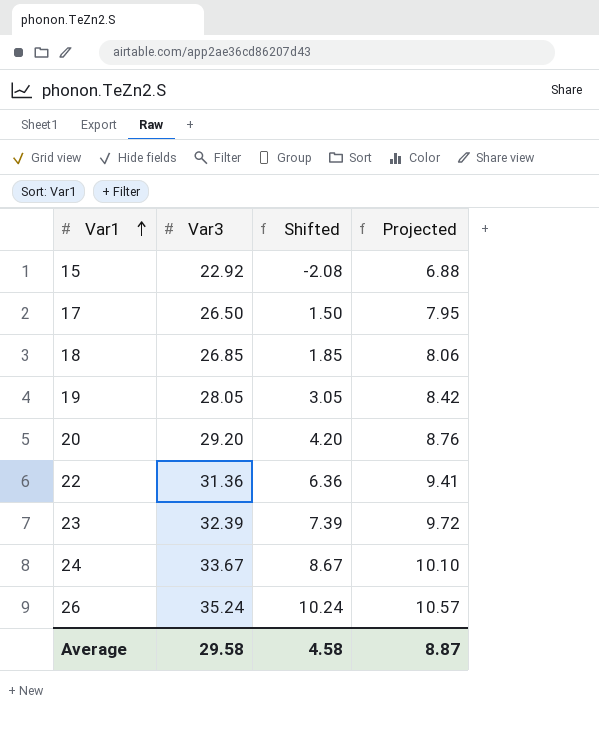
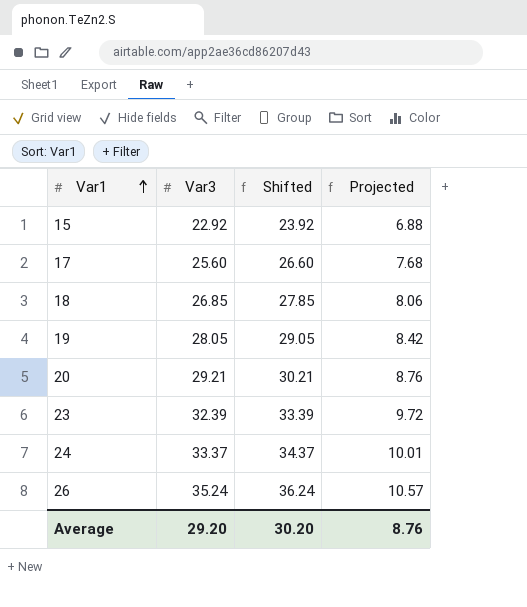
column Shifted | formula: [Var3] - 25 -> [Var3] + 1
row 22: 31.36 | 6.36 | 9.41 -> none
17 | Var3: 26.50 -> 25.60
17 | Projected: 7.95 -> 7.68
20 | Var3: 29.20 -> 29.21
24 | Var3: 33.67 -> 33.37
24 | Projected: 10.10 -> 10.01
Average | Var3: 29.58 -> 29.20
Average | Shifted: 4.58 -> 30.20
Average | Projected: 8.87 -> 8.76

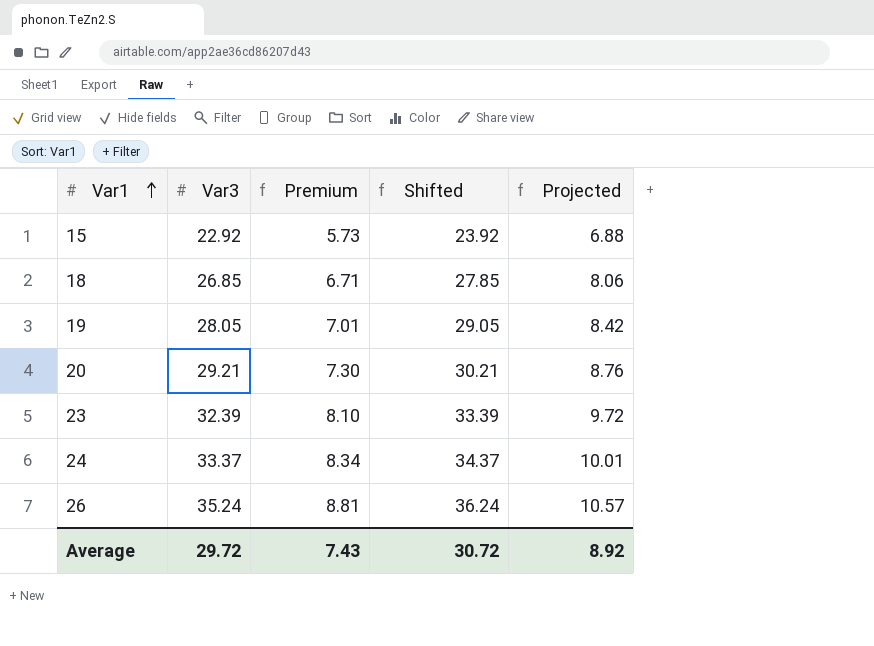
column Premium | formula: none -> [Var3] * 0.25
row 17: 25.60 | 26.60 | 7.68 -> none
Average | Var3: 29.20 -> 29.72
Average | Shifted: 30.20 -> 30.72
Average | Projected: 8.76 -> 8.92

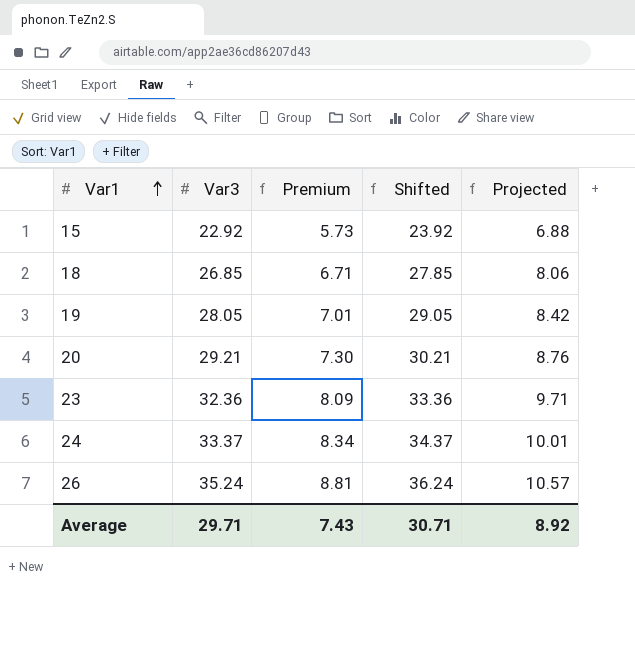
23 | Var3: 32.39 -> 32.36
23 | Premium: 8.10 -> 8.09
23 | Shifted: 33.39 -> 33.36
23 | Projected: 9.72 -> 9.71
Average | Var3: 29.72 -> 29.71
Average | Shifted: 30.72 -> 30.71

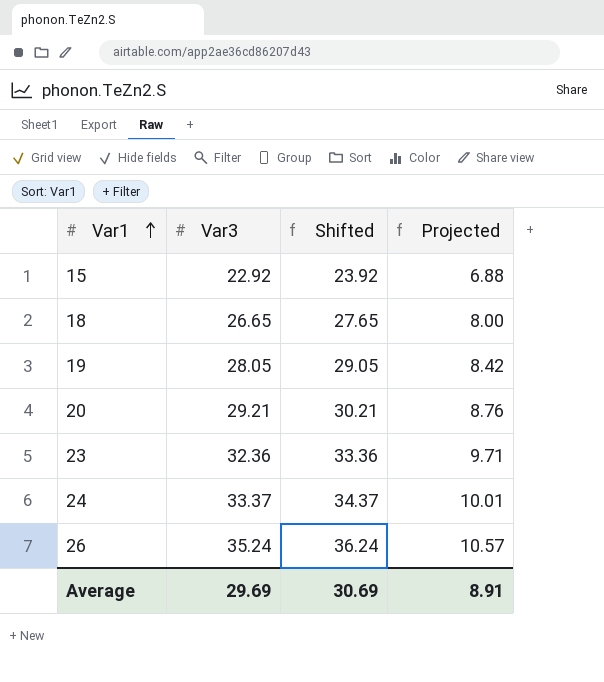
column Premium | formula: [Var3] * 0.25 -> none
18 | Var3: 26.85 -> 26.65
18 | Shifted: 27.85 -> 27.65
18 | Projected: 8.06 -> 8.00
Average | Var3: 29.71 -> 29.69
Average | Shifted: 30.71 -> 30.69
Average | Projected: 8.92 -> 8.91

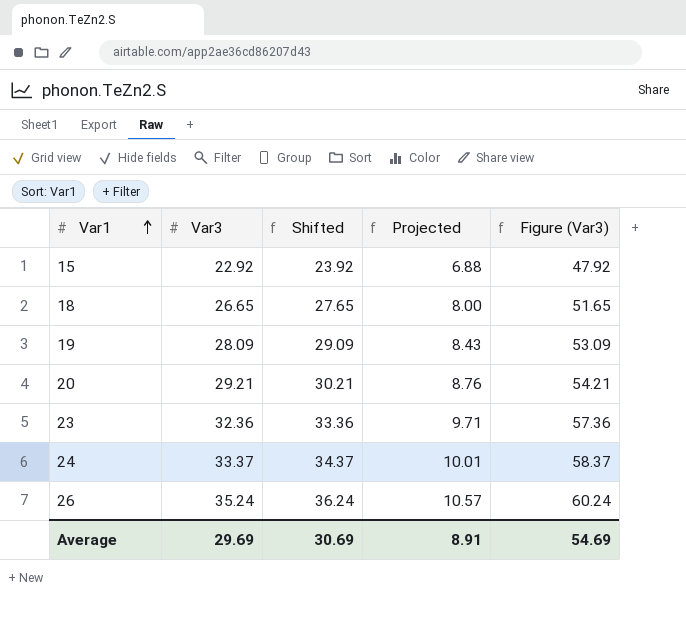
column Figure (Var3) | formula: none -> [Var3] + 25
19 | Var3: 28.05 -> 28.09
19 | Shifted: 29.05 -> 29.09
19 | Projected: 8.42 -> 8.43

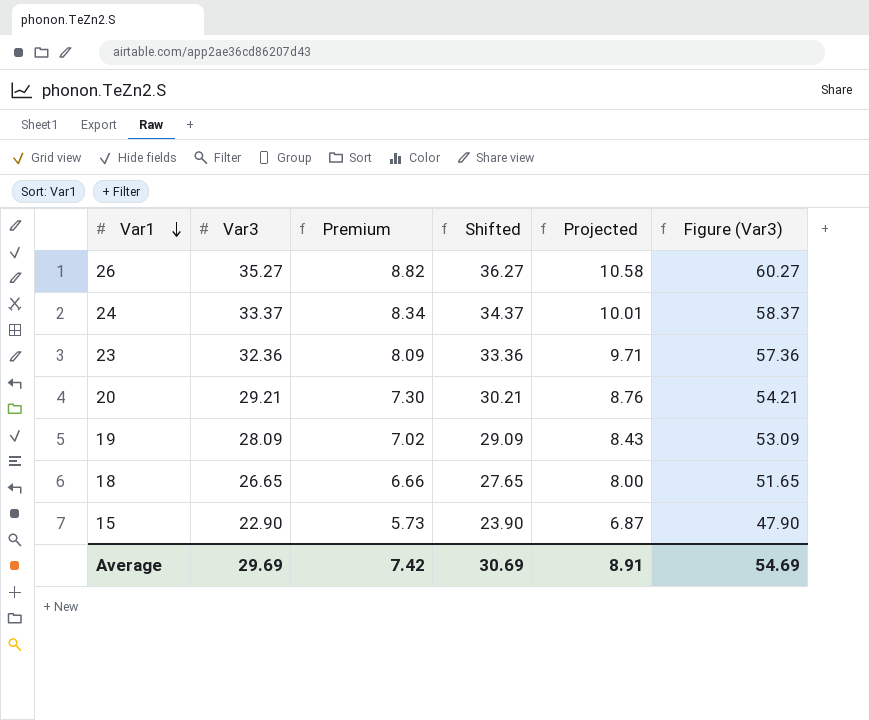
row order: Var1 ascending -> Var1 descending
column Premium | formula: none -> [Var3] * 0.25
26 | Var3: 35.24 -> 35.27
26 | Shifted: 36.24 -> 36.27
26 | Projected: 10.57 -> 10.58
26 | Figure (Var3): 60.24 -> 60.27
15 | Var3: 22.92 -> 22.90
15 | Shifted: 23.92 -> 23.90
15 | Projected: 6.88 -> 6.87
15 | Figure (Var3): 47.92 -> 47.90

